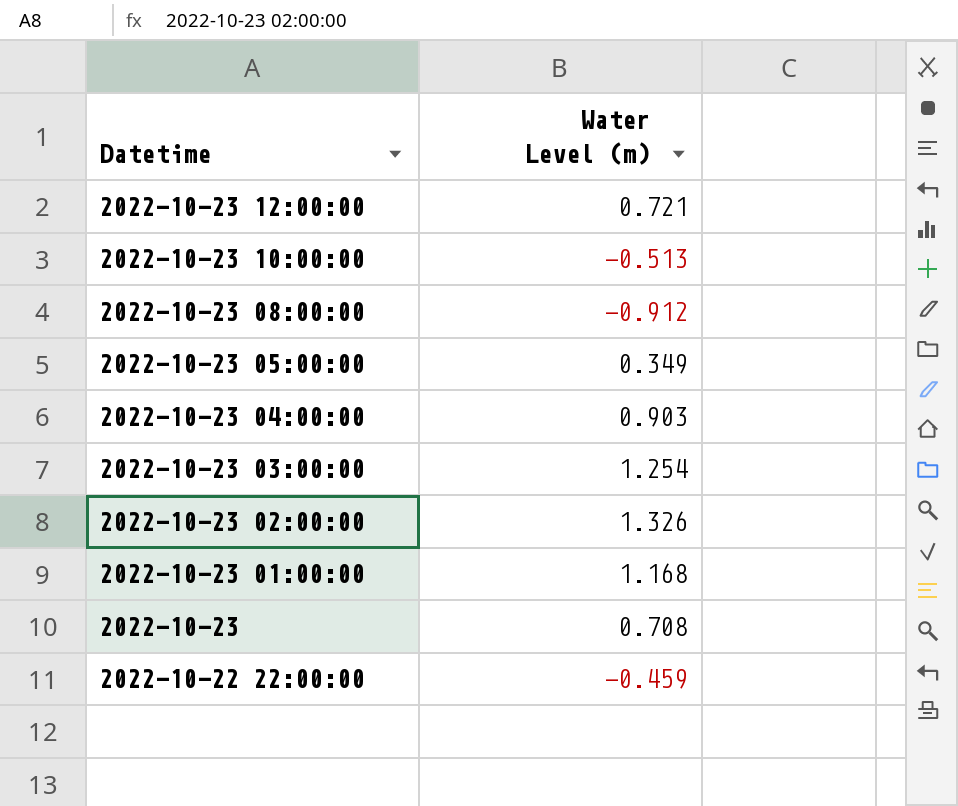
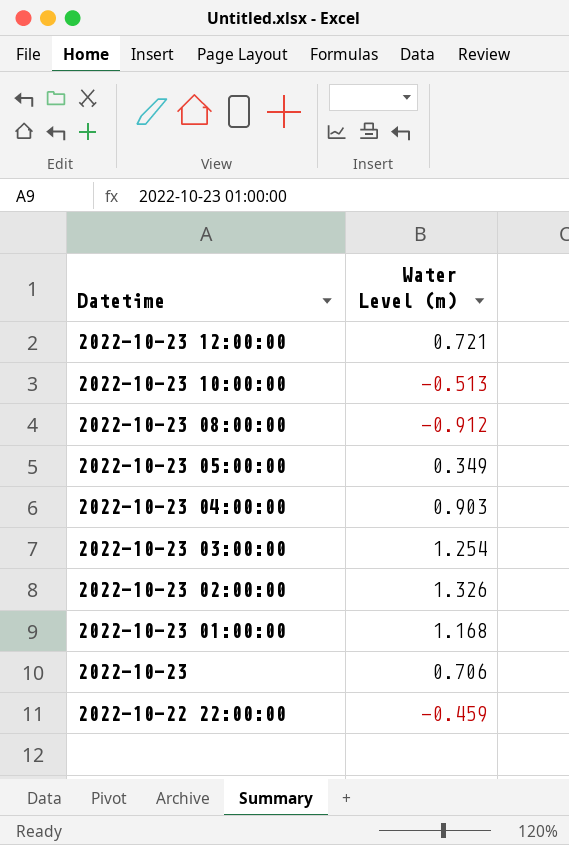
2022-10-23 | Water Level (m): 0.708 -> 0.706

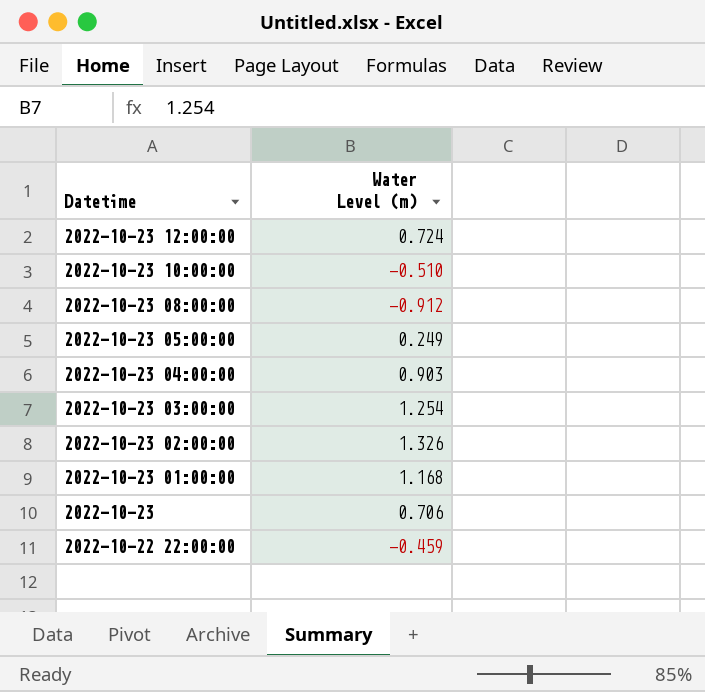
2022-10-23 12:00:00 | Water Level (m): 0.721 -> 0.724
2022-10-23 10:00:00 | Water Level (m): -0.513 -> -0.510
2022-10-23 05:00:00 | Water Level (m): 0.349 -> 0.249

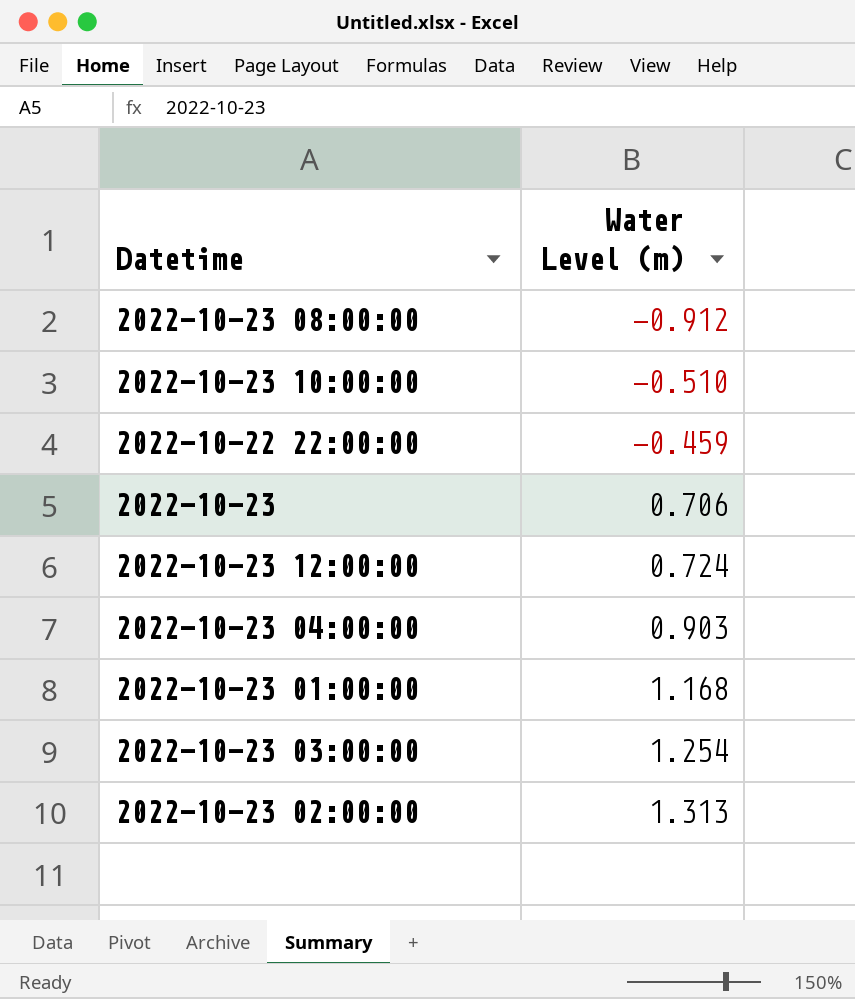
row order: Datetime descending -> Water Level (m) ascending
row 2022-10-23 05:00:00: 0.249 -> none
2022-10-23 02:00:00 | Water Level (m): 1.326 -> 1.313

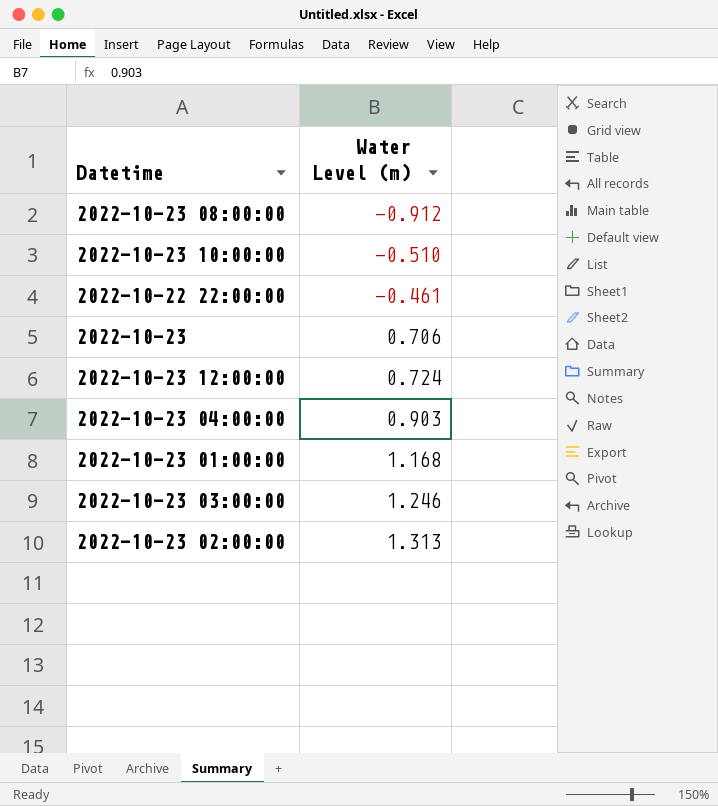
2022-10-22 22:00:00 | Water Level (m): -0.459 -> -0.461
2022-10-23 03:00:00 | Water Level (m): 1.254 -> 1.246

